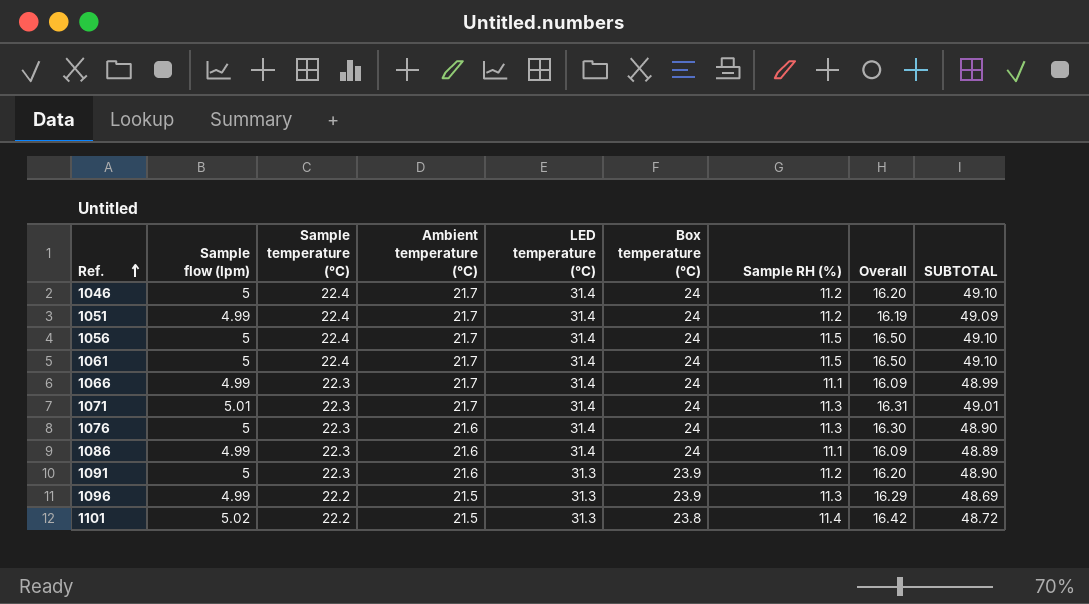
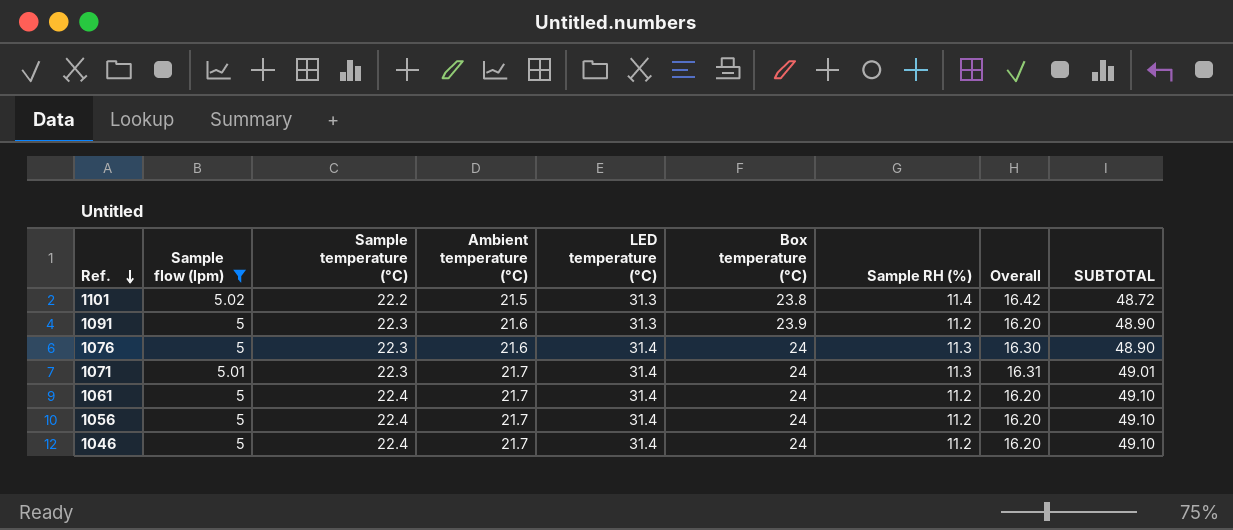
filter: none -> Sample flow (lpm) != 4.99
row order: Ref. ascending -> Ref. descending
1061 | Sample RH (%): 11.5 -> 11.2
1061 | Overall: 16.50 -> 16.20
1056 | Sample RH (%): 11.5 -> 11.2
1056 | Overall: 16.50 -> 16.20

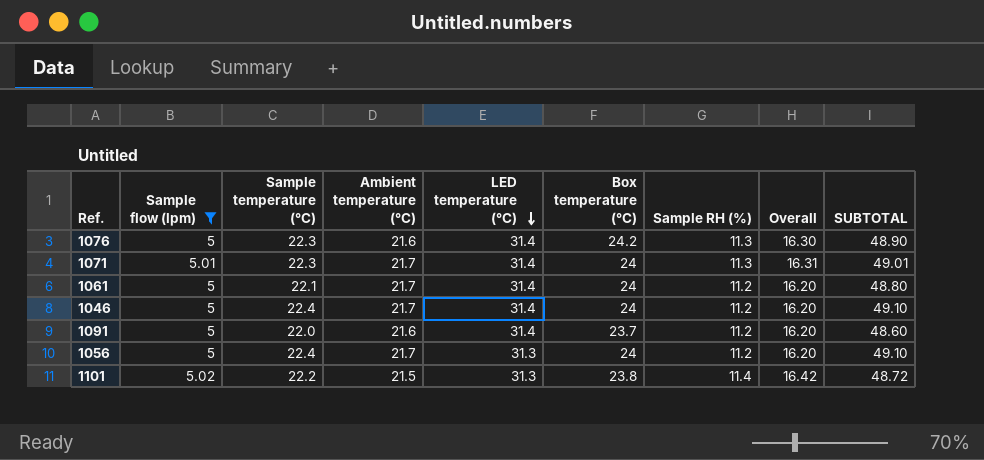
row order: Ref. descending -> LED temperature (°C) descending
1076 | Box temperature (°C): 24 -> 24.2
1061 | Sample temperature (°C): 22.4 -> 22.1
1061 | SUBTOTAL: 49.10 -> 48.80
1091 | Sample temperature (°C): 22.3 -> 22.0
1091 | LED temperature (°C): 31.3 -> 31.4
1091 | Box temperature (°C): 23.9 -> 23.7
1091 | SUBTOTAL: 48.90 -> 48.60
1056 | LED temperature (°C): 31.4 -> 31.3

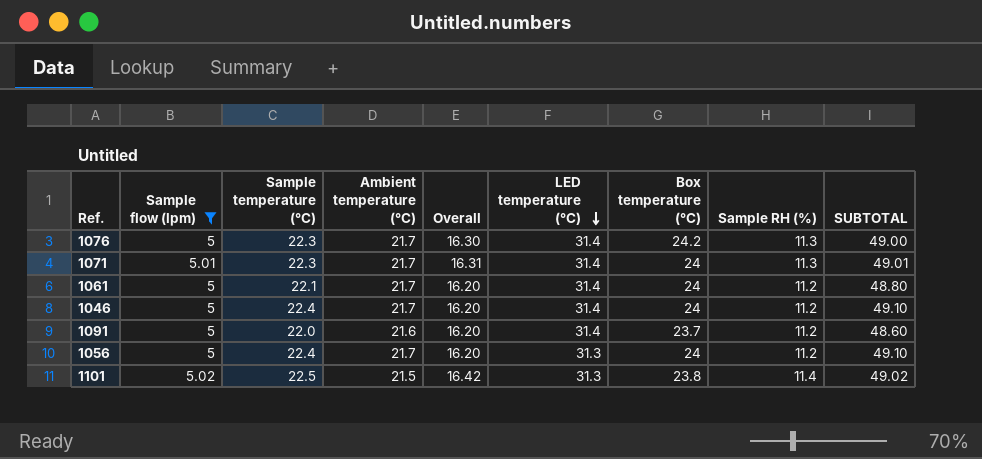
column Overall | position: 8 -> 5
1076 | Ambient temperature (°C): 21.6 -> 21.7
1076 | SUBTOTAL: 48.90 -> 49.00
1101 | Sample temperature (°C): 22.2 -> 22.5
1101 | SUBTOTAL: 48.72 -> 49.02

